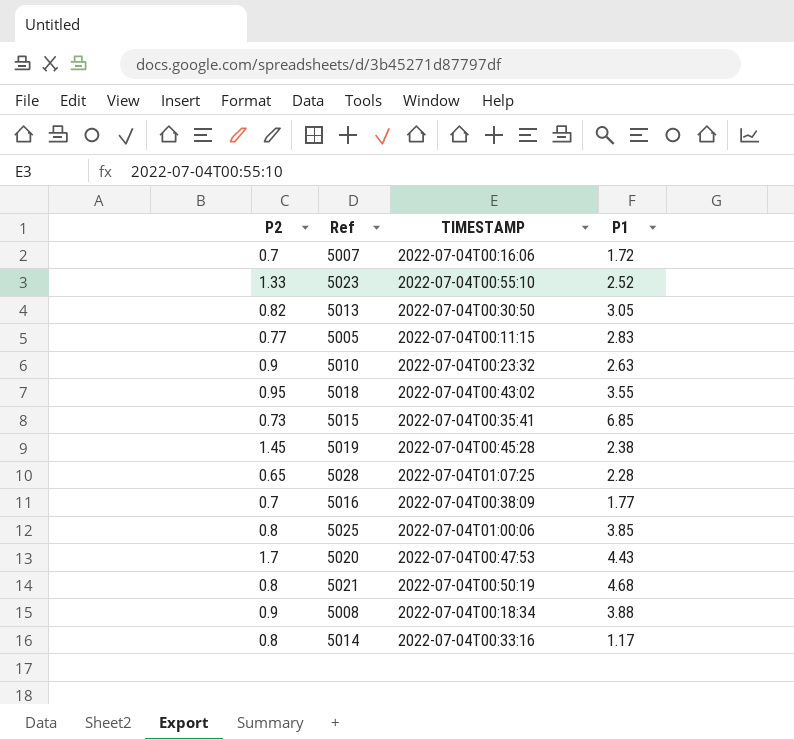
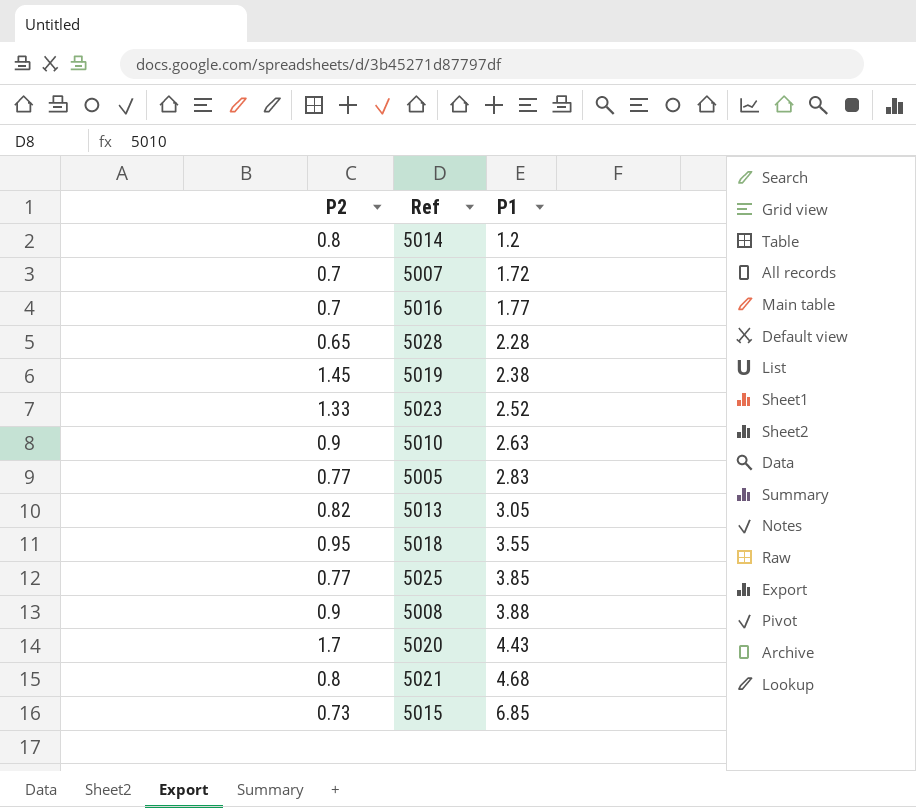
row order: none -> P1 ascending
column TIMESTAMP | position: 3 -> none
5014 | P1: 1.17 -> 1.2
5025 | P2: 0.8 -> 0.77

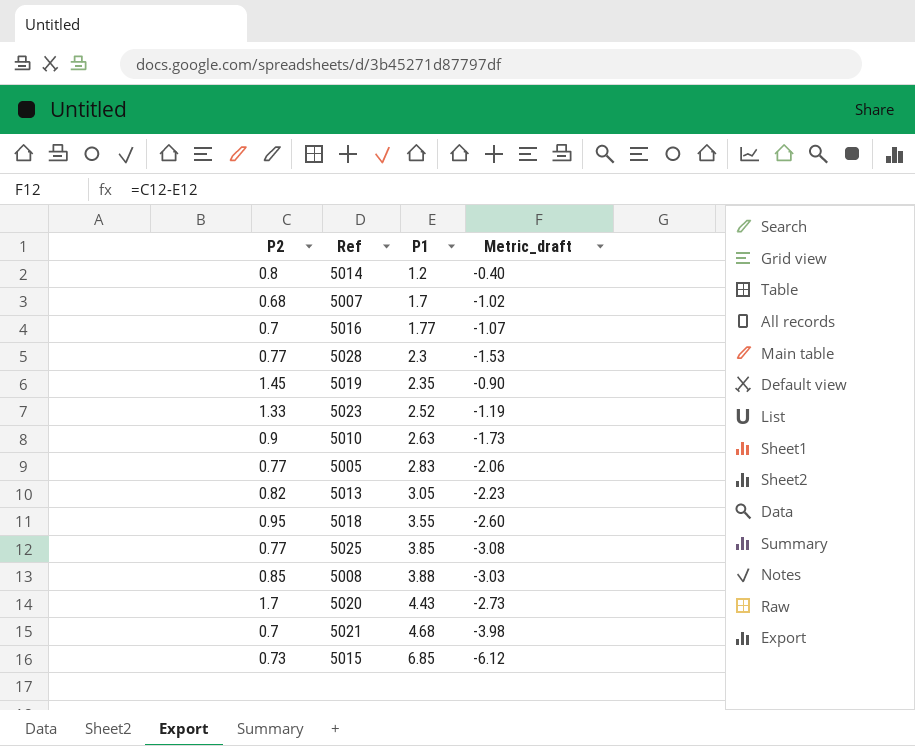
column Metric_draft | formula: none -> [P2] - [P1]
5007 | P2: 0.7 -> 0.68
5007 | P1: 1.72 -> 1.7
5028 | P2: 0.65 -> 0.77
5028 | P1: 2.28 -> 2.3
5019 | P1: 2.38 -> 2.35
5008 | P2: 0.9 -> 0.85
5021 | P2: 0.8 -> 0.7

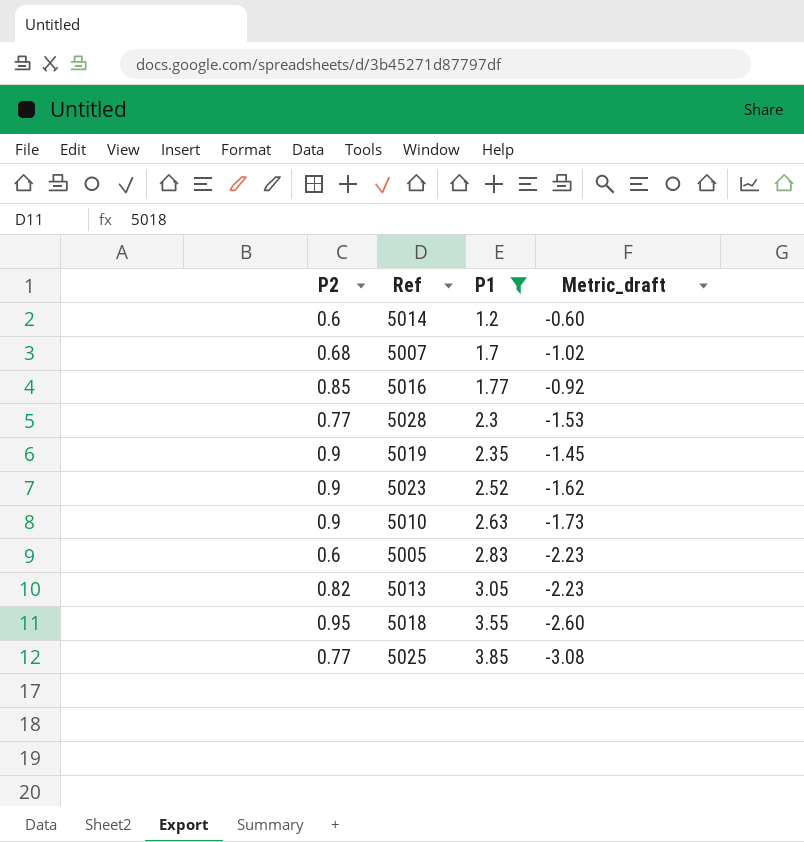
filter: none -> P1 <= 3.85
5014 | P2: 0.8 -> 0.6
5014 | Metric_draft: -0.40 -> -0.60
5016 | P2: 0.7 -> 0.85
5016 | Metric_draft: -1.07 -> -0.92
5019 | P2: 1.45 -> 0.9
5019 | Metric_draft: -0.90 -> -1.45
5023 | P2: 1.33 -> 0.9
5023 | Metric_draft: -1.19 -> -1.62
5005 | P2: 0.77 -> 0.6
5005 | Metric_draft: -2.06 -> -2.23

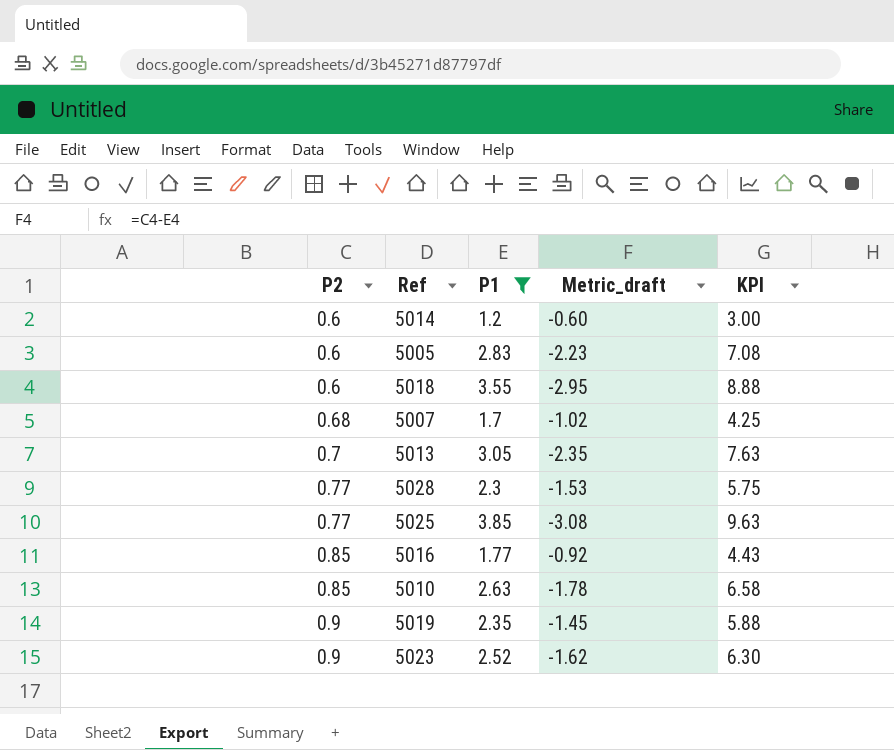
row order: P1 ascending -> P2 ascending
column KPI | formula: none -> [P1] * 2.5
5018 | P2: 0.95 -> 0.6
5018 | Metric_draft: -2.60 -> -2.95
5013 | P2: 0.82 -> 0.7
5013 | Metric_draft: -2.23 -> -2.35
5010 | P2: 0.9 -> 0.85
5010 | Metric_draft: -1.73 -> -1.78

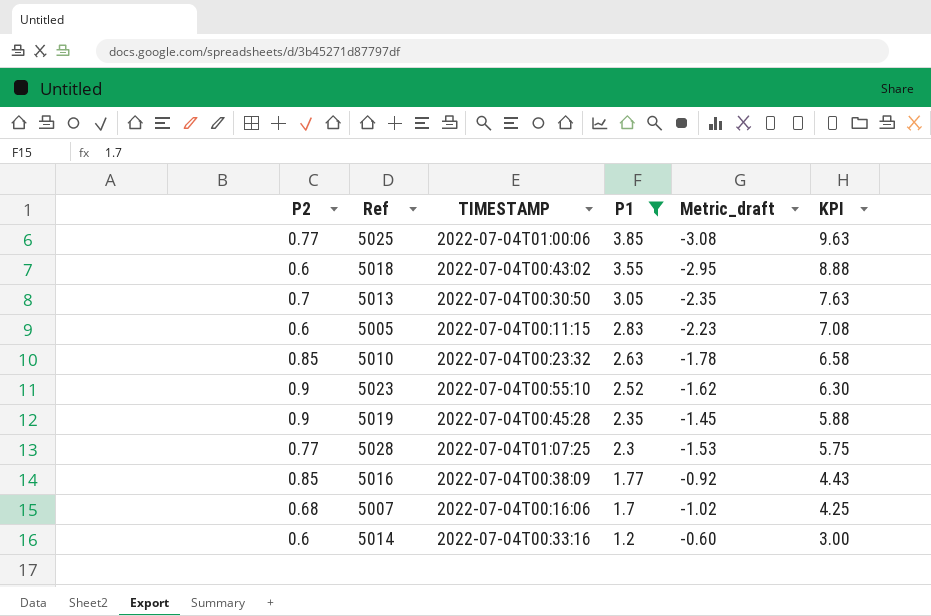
row order: P2 ascending -> P1 descending
column TIMESTAMP | position: none -> 3

